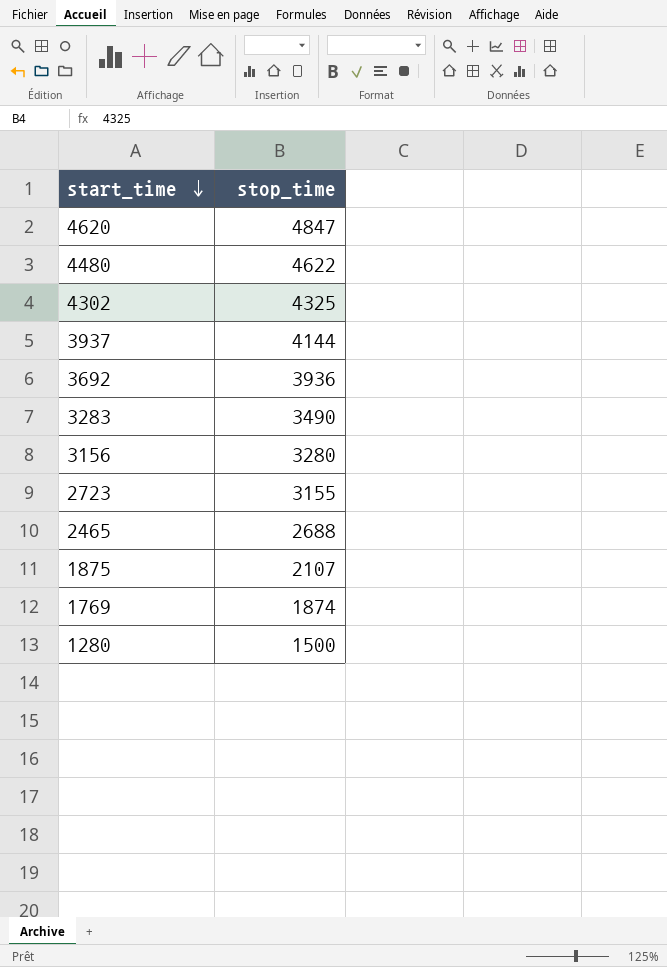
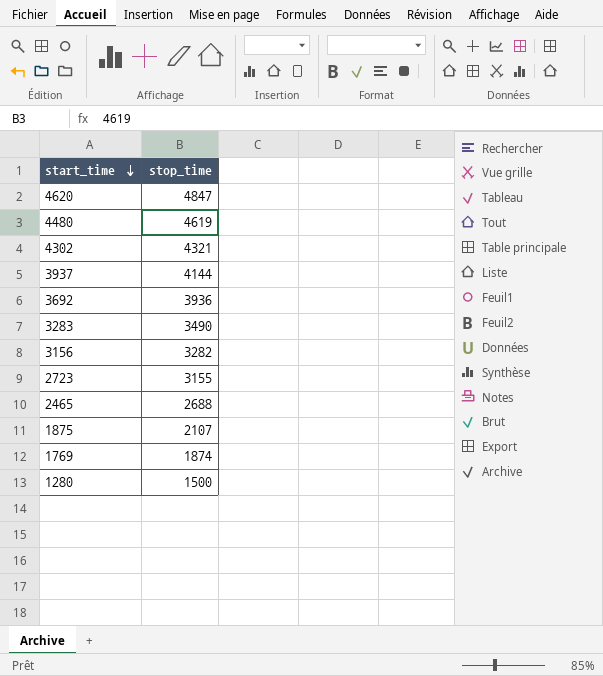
4480 | stop_time: 4622 -> 4619
4302 | stop_time: 4325 -> 4321
3156 | stop_time: 3280 -> 3282

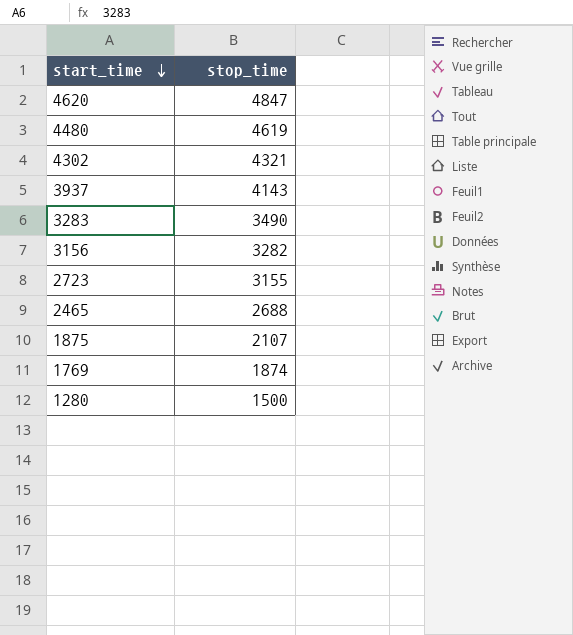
row 3692: 3936 -> none
3937 | stop_time: 4144 -> 4143

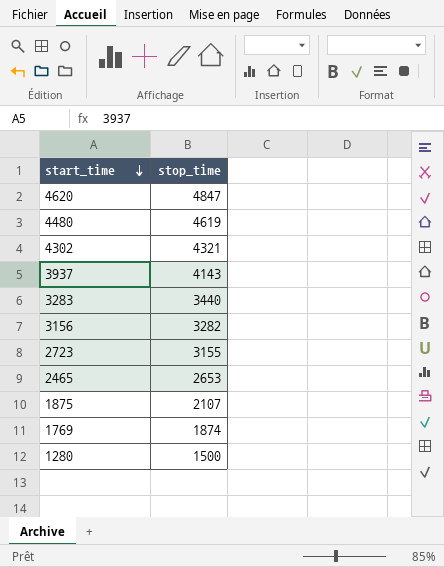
3283 | stop_time: 3490 -> 3440
2465 | stop_time: 2688 -> 2653

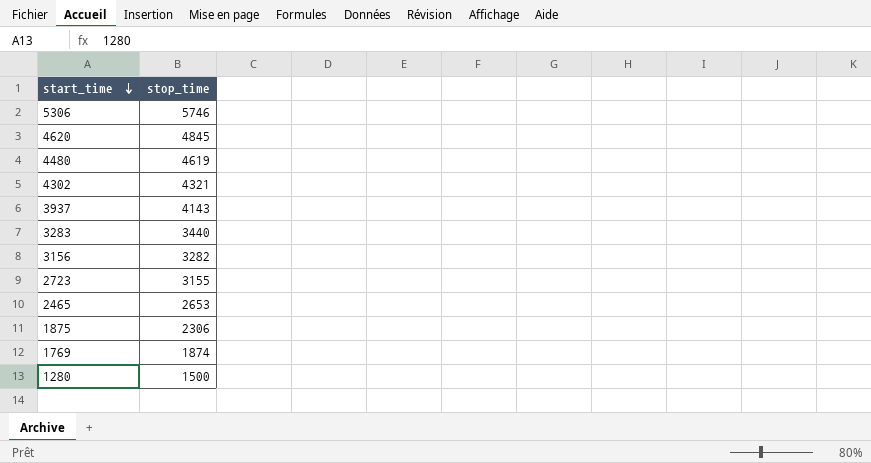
row 5306: none -> 5746
4620 | stop_time: 4847 -> 4845
1875 | stop_time: 2107 -> 2306

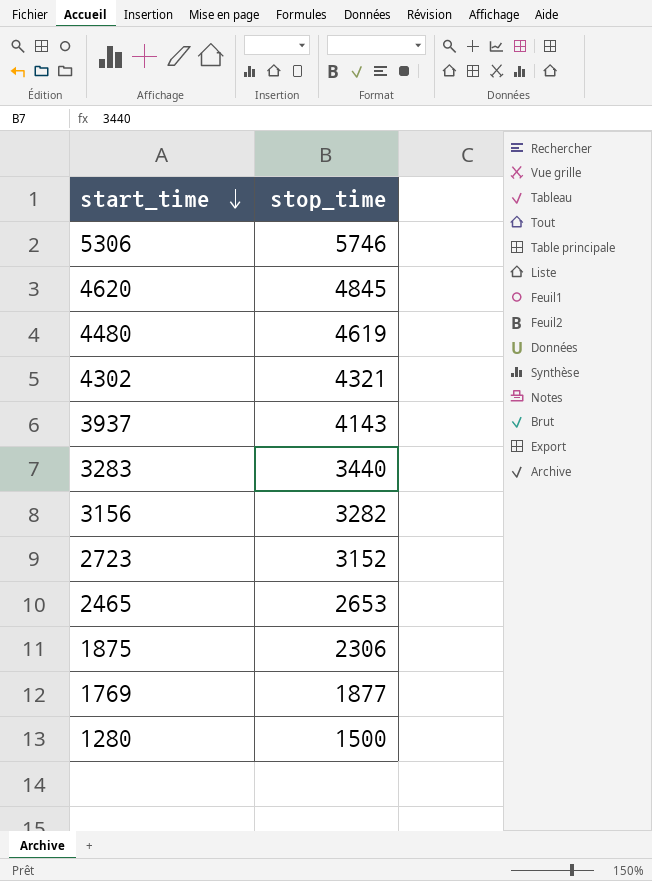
2723 | stop_time: 3155 -> 3152
1769 | stop_time: 1874 -> 1877

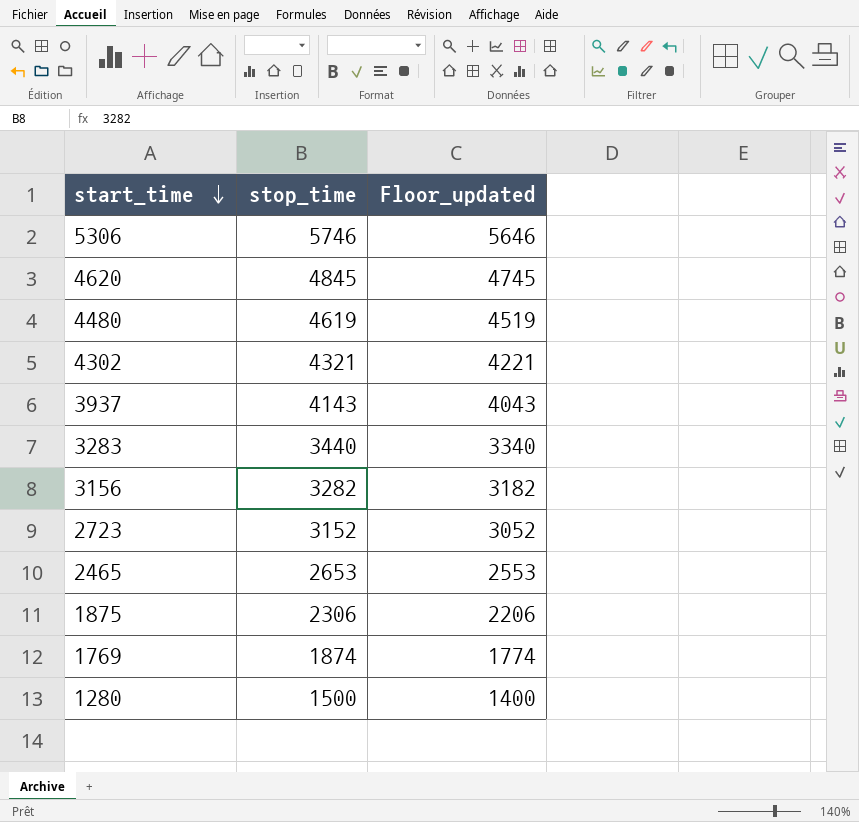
column Floor_updated | formula: none -> [stop_time] - 100
1769 | stop_time: 1877 -> 1874

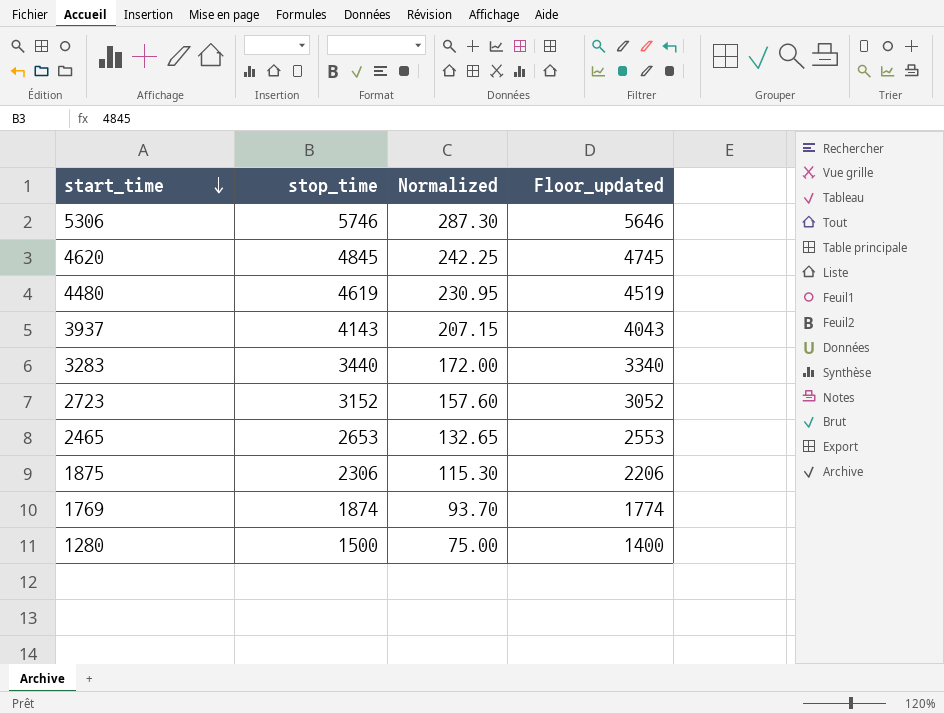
column Normalized | formula: none -> [stop_time] * 0.05
row 4302: 4321 | 4221 -> none
row 3156: 3282 | 3182 -> none

